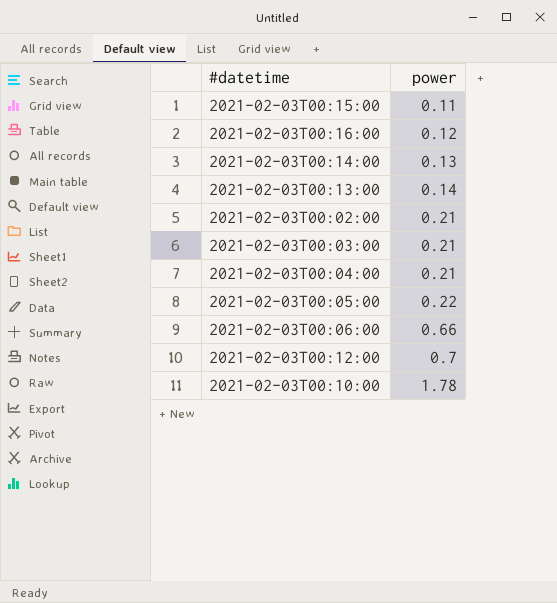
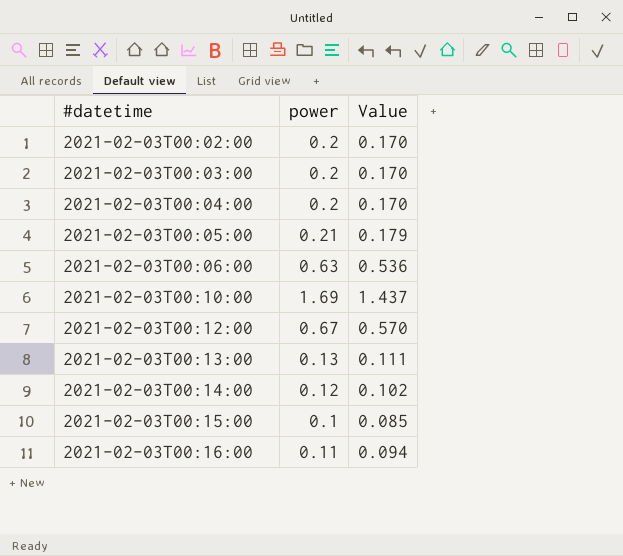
row order: power ascending -> #datetime ascending
column Value | formula: none -> [power] * 0.85
2021-02-03T00:02:00 | power: 0.21 -> 0.2
2021-02-03T00:03:00 | power: 0.21 -> 0.2
2021-02-03T00:04:00 | power: 0.21 -> 0.2
2021-02-03T00:05:00 | power: 0.22 -> 0.21
2021-02-03T00:06:00 | power: 0.66 -> 0.63
2021-02-03T00:10:00 | power: 1.78 -> 1.69
2021-02-03T00:12:00 | power: 0.7 -> 0.67
2021-02-03T00:13:00 | power: 0.14 -> 0.13
2021-02-03T00:14:00 | power: 0.13 -> 0.12
2021-02-03T00:15:00 | power: 0.11 -> 0.1
2021-02-03T00:16:00 | power: 0.12 -> 0.11

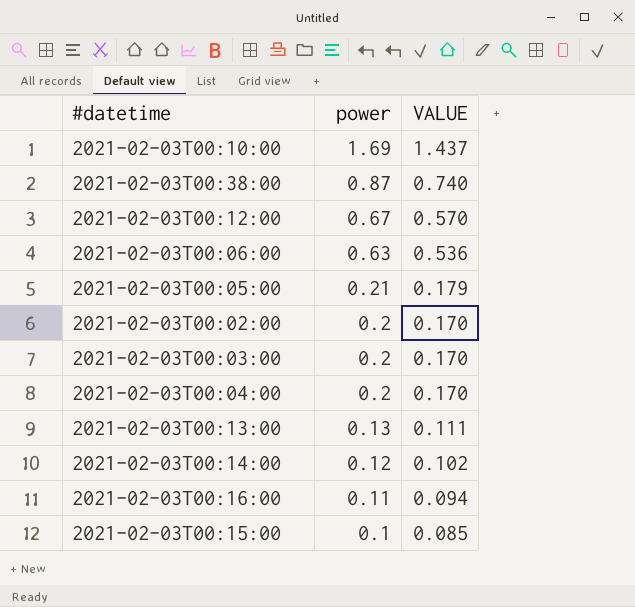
row order: #datetime ascending -> power descending
column name: Value -> VALUE
row 2021-02-03T00:38:00: none -> 0.87 | 0.740

